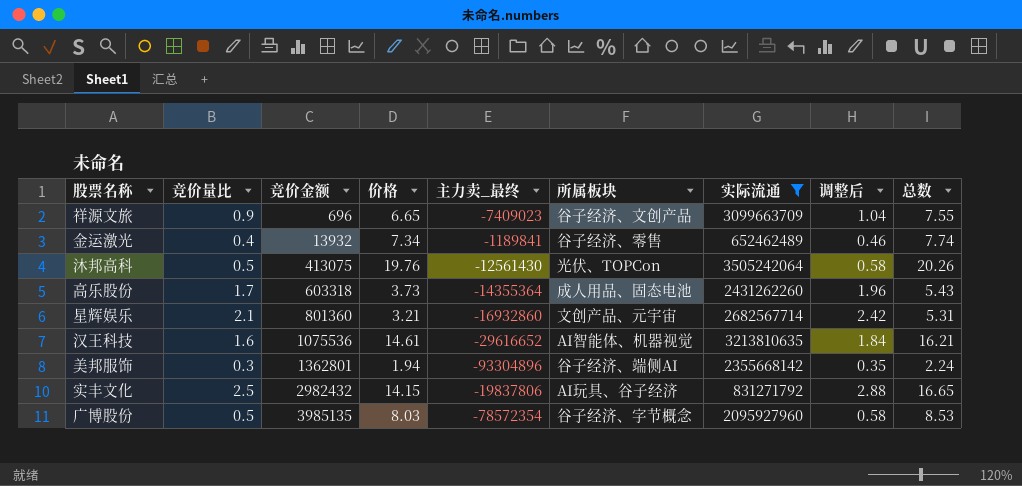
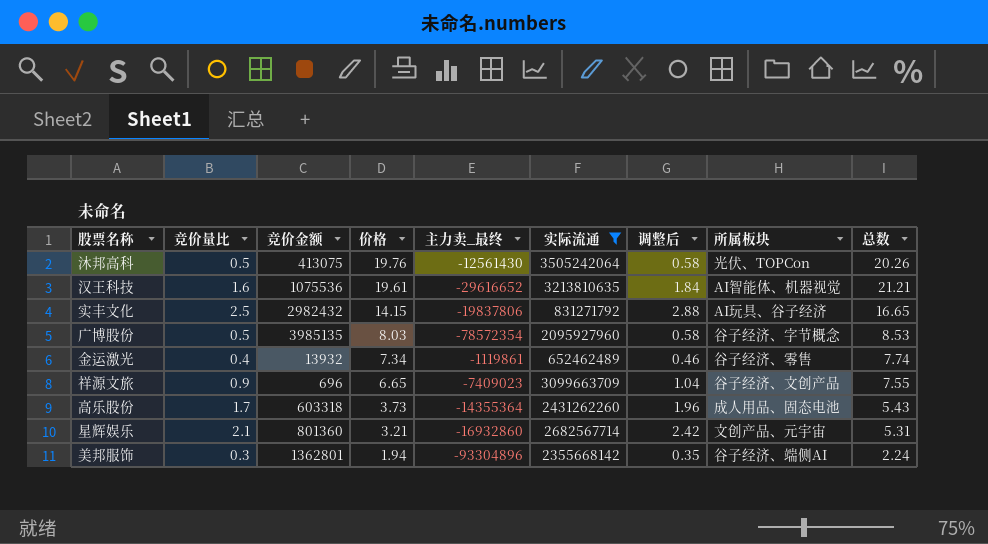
row order: 竞价金额 ascending -> 价格 descending
column 所属板块 | position: 6 -> 8
汉王科技 | 价格: 14.61 -> 19.61
汉王科技 | 总数: 16.21 -> 21.21
金运激光 | 主力卖_最终: -1189841 -> -1119861

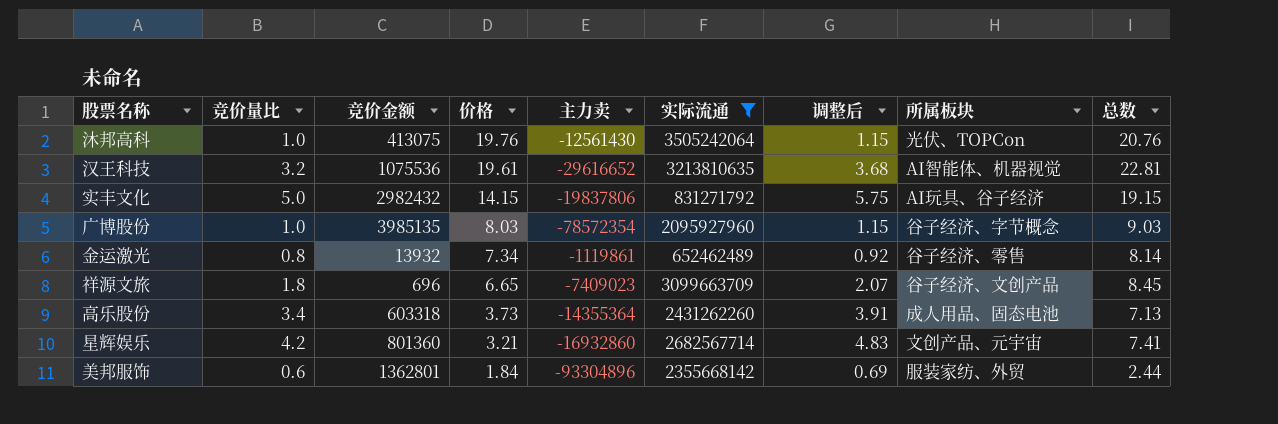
column name: 主力卖_最终 -> 主力卖
沐邦高科 | 竞价量比: 0.5 -> 1.0
沐邦高科 | 调整后: 0.58 -> 1.15
沐邦高科 | 总数: 20.26 -> 20.76
汉王科技 | 竞价量比: 1.6 -> 3.2
汉王科技 | 调整后: 1.84 -> 3.68
汉王科技 | 总数: 21.21 -> 22.81
实丰文化 | 竞价量比: 2.5 -> 5.0
实丰文化 | 调整后: 2.88 -> 5.75
实丰文化 | 总数: 16.65 -> 19.15
广博股份 | 竞价量比: 0.5 -> 1.0
广博股份 | 调整后: 0.58 -> 1.15
广博股份 | 总数: 8.53 -> 9.03
金运激光 | 竞价量比: 0.4 -> 0.8
金运激光 | 调整后: 0.46 -> 0.92
金运激光 | 总数: 7.74 -> 8.14
祥源文旅 | 竞价量比: 0.9 -> 1.8
祥源文旅 | 调整后: 1.04 -> 2.07
祥源文旅 | 总数: 7.55 -> 8.45
高乐股份 | 竞价量比: 1.7 -> 3.4
高乐股份 | 调整后: 1.96 -> 3.91
高乐股份 | 总数: 5.43 -> 7.13
星辉娱乐 | 竞价量比: 2.1 -> 4.2
星辉娱乐 | 调整后: 2.42 -> 4.83
星辉娱乐 | 总数: 5.31 -> 7.41
美邦服饰 | 竞价量比: 0.3 -> 0.6
美邦服饰 | 价格: 1.94 -> 1.84
美邦服饰 | 调整后: 0.35 -> 0.69
美邦服饰 | 所属板块: 谷子经济、端侧AI -> 服装家纺、外贸
美邦服饰 | 总数: 2.24 -> 2.44

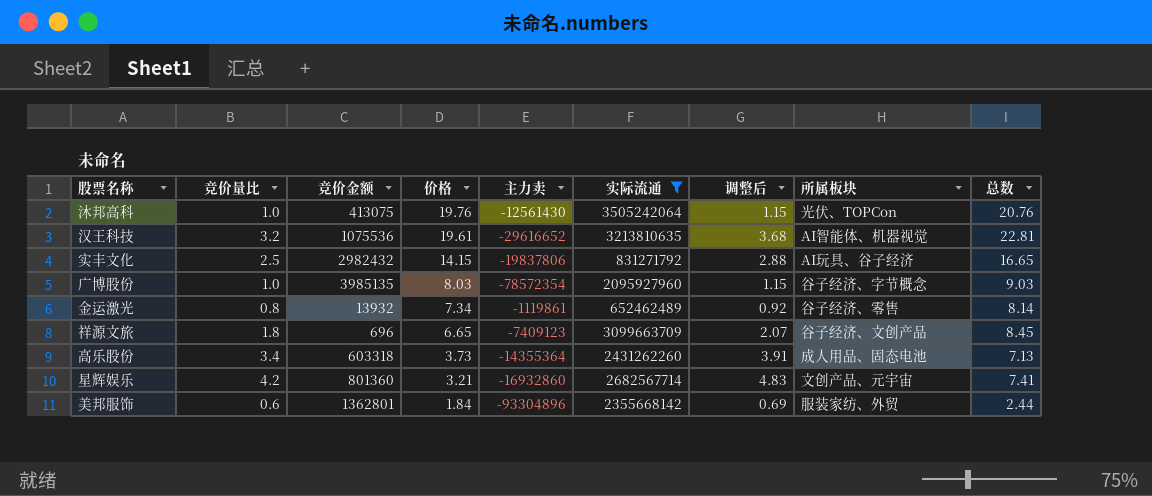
实丰文化 | 竞价量比: 5.0 -> 2.5
实丰文化 | 调整后: 5.75 -> 2.88
实丰文化 | 总数: 19.15 -> 16.65
祥源文旅 | 主力卖: -7409023 -> -7409123

